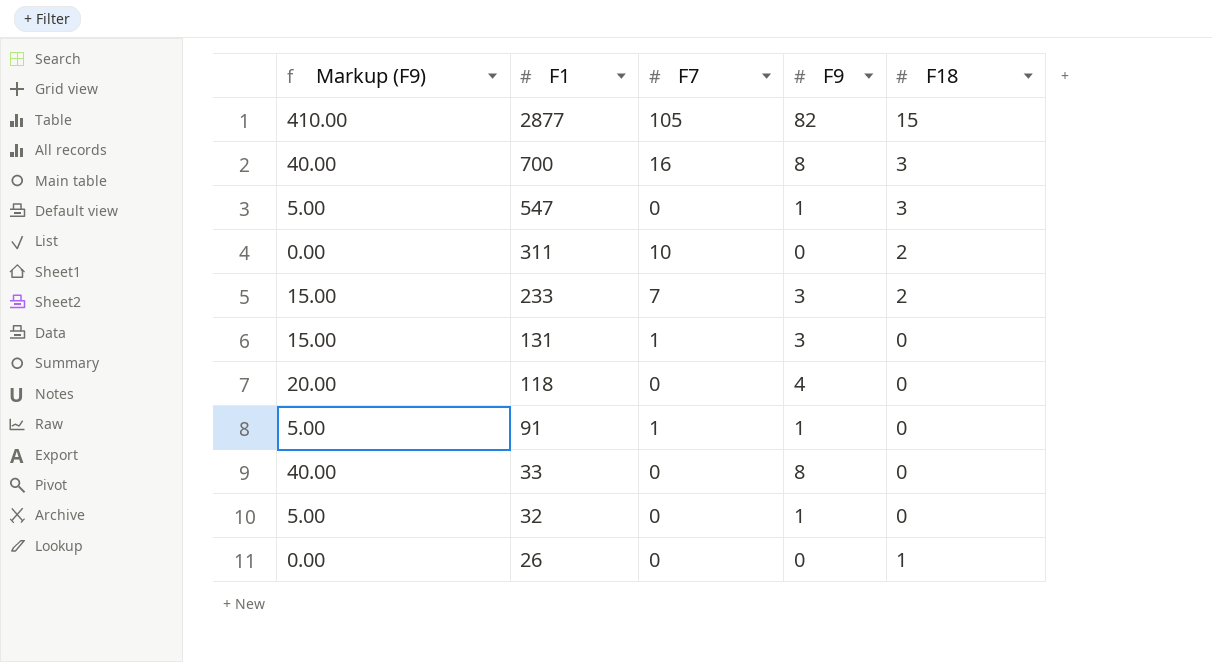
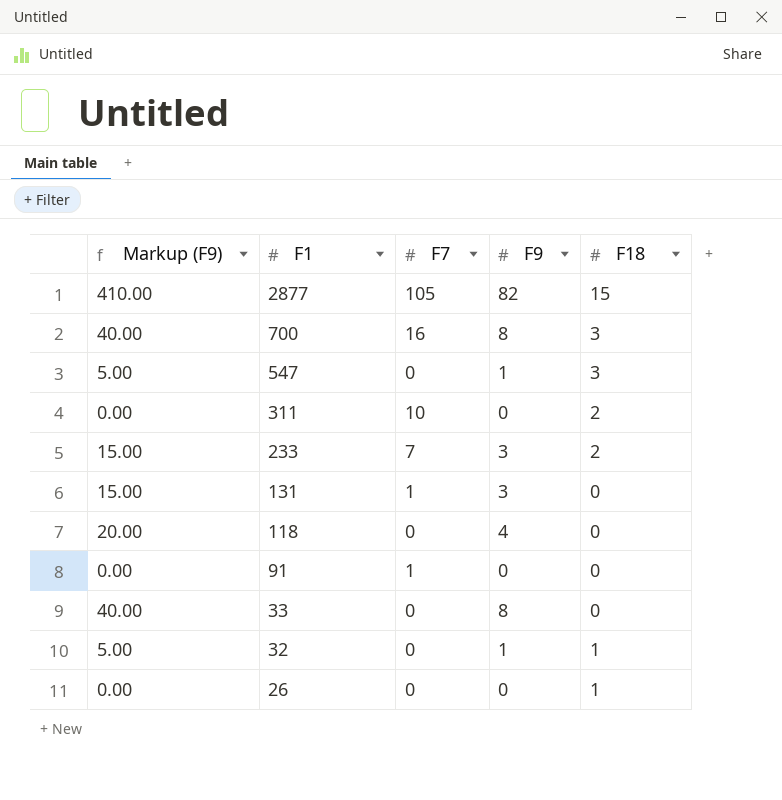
91 | Markup (F9): 5.00 -> 0.00
91 | F9: 1 -> 0
32 | F18: 0 -> 1

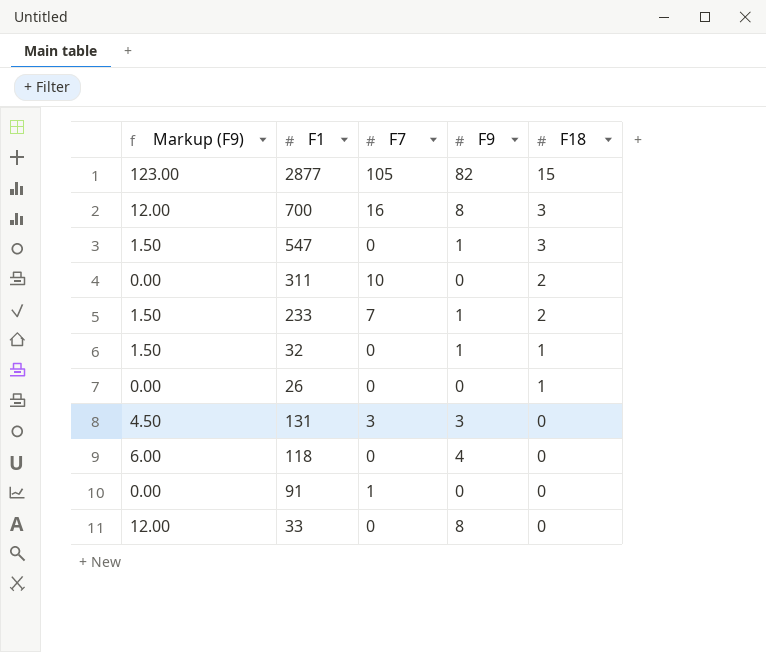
row order: F1 descending -> F18 descending
column Markup (F9) | formula: [F9] * 5 -> [F9] * 1.5
233 | F9: 3 -> 1
131 | F7: 1 -> 3

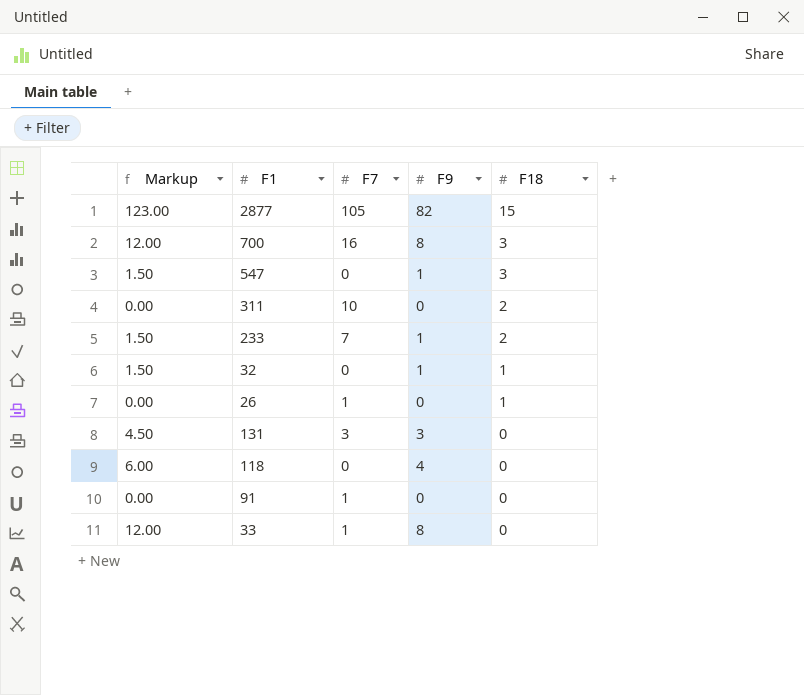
column name: Markup (F9) -> Markup
26 | F7: 0 -> 1
33 | F7: 0 -> 1

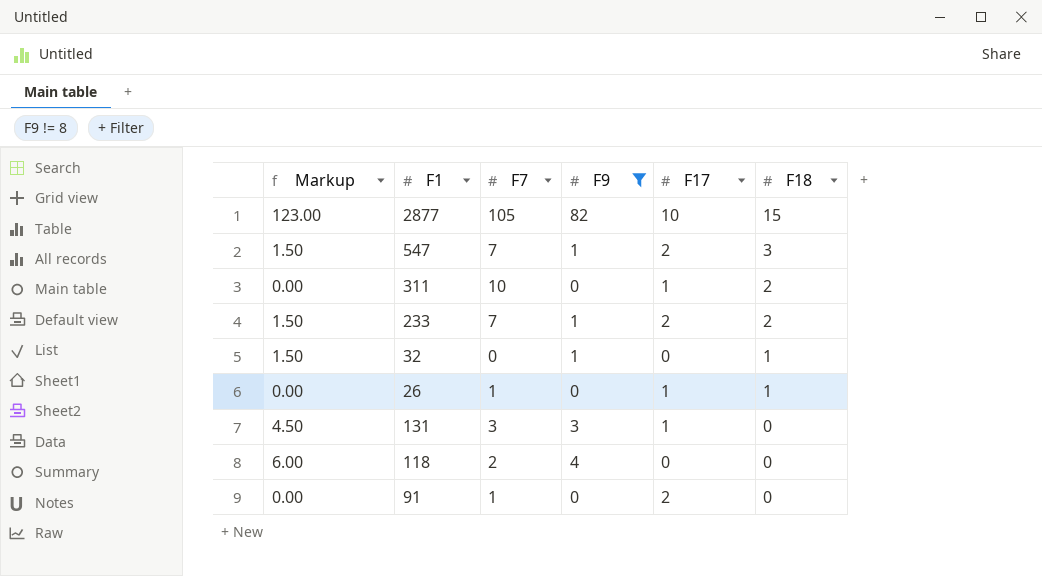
filter: none -> F9 != 8
column F17 | position: none -> 5
547 | F7: 0 -> 7
118 | F7: 0 -> 2

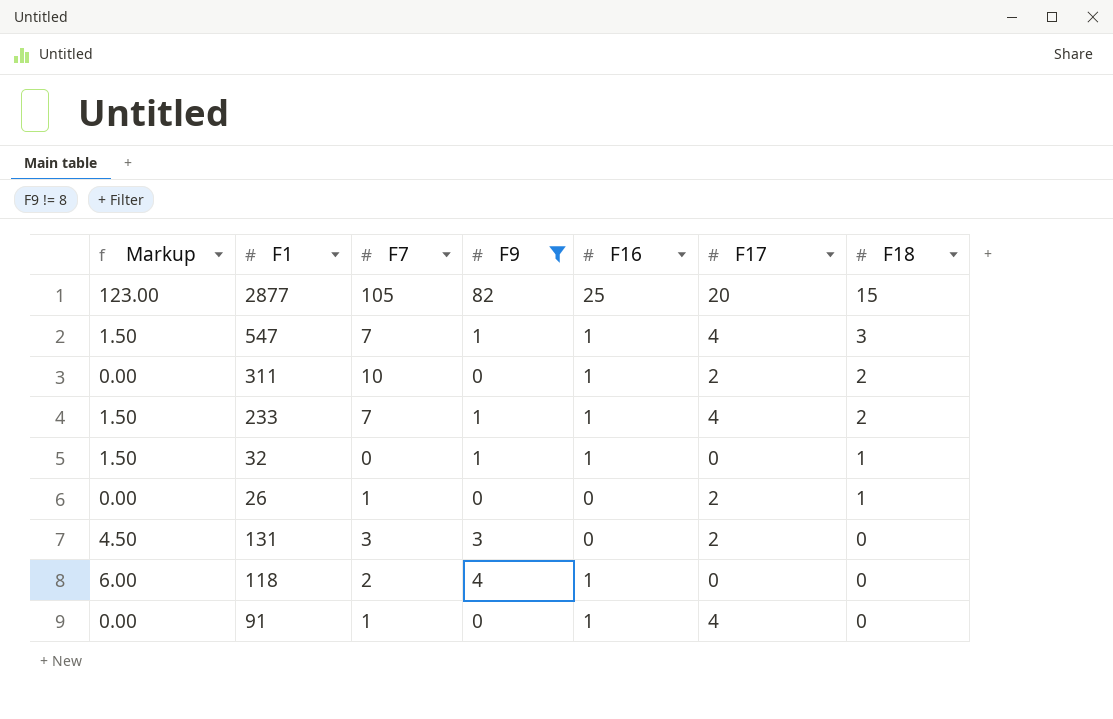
column F16 | position: none -> 5
2877 | F17: 10 -> 20
547 | F17: 2 -> 4
311 | F17: 1 -> 2
233 | F17: 2 -> 4
26 | F17: 1 -> 2
131 | F17: 1 -> 2
91 | F17: 2 -> 4

